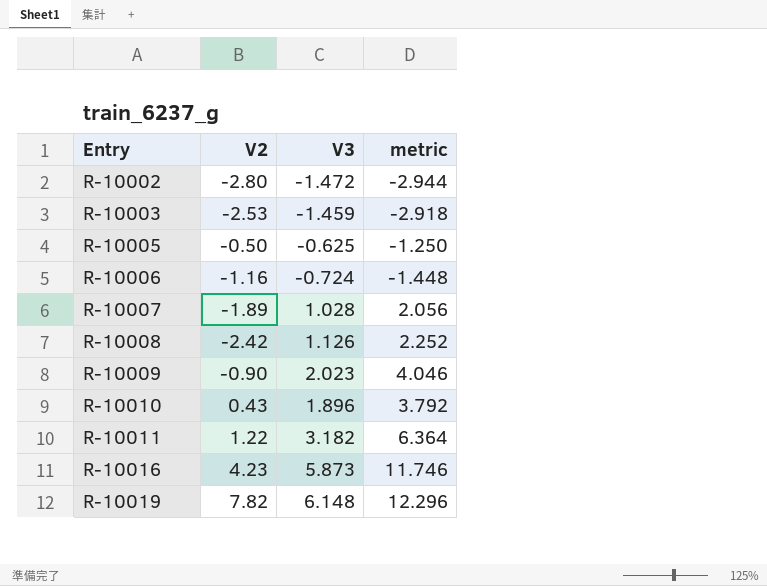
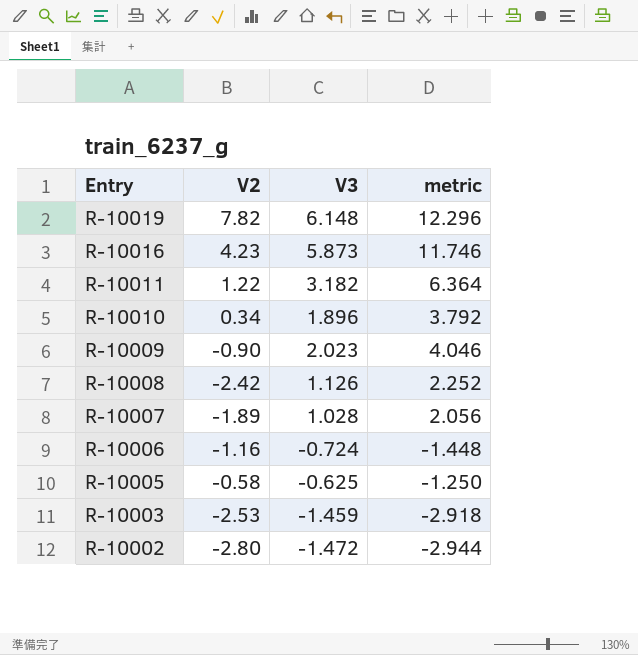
row order: Entry ascending -> Entry descending
R-10010 | V2: 0.43 -> 0.34
R-10005 | V2: -0.50 -> -0.58

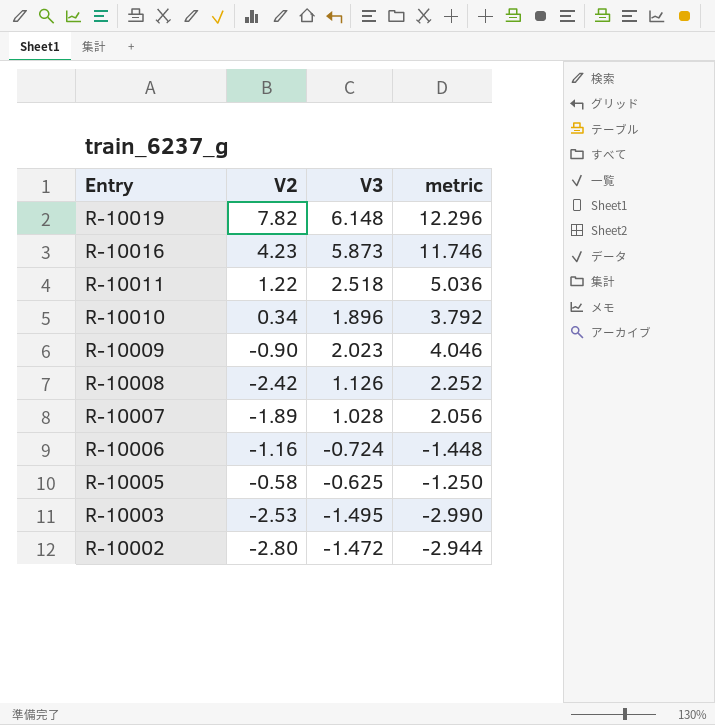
R-10011 | V3: 3.182 -> 2.518
R-10011 | metric: 6.364 -> 5.036
R-10003 | V3: -1.459 -> -1.495
R-10003 | metric: -2.918 -> -2.990

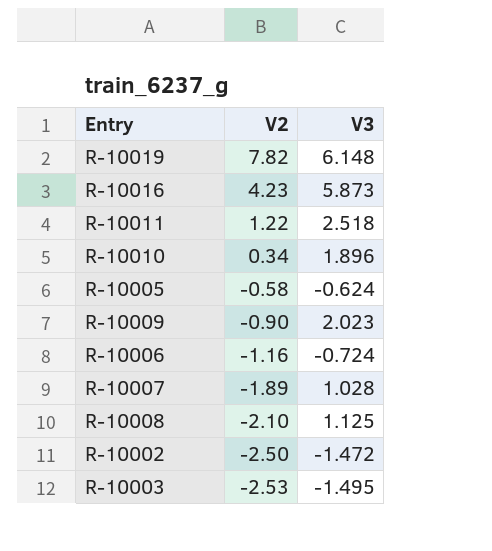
row order: Entry descending -> V2 descending
column metric | formula: [V3] * 2 -> none
R-10005 | V3: -0.625 -> -0.624
R-10008 | V2: -2.42 -> -2.10
R-10008 | V3: 1.126 -> 1.125
R-10002 | V2: -2.80 -> -2.50

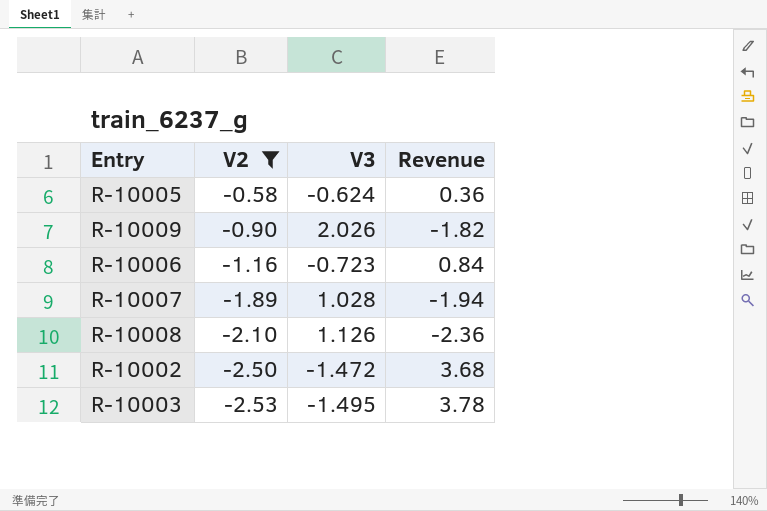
filter: none -> V2 <= -0.58
column Revenue | formula: none -> [V2] * [V3]
R-10009 | V3: 2.023 -> 2.026
R-10006 | V3: -0.724 -> -0.723
R-10008 | V3: 1.125 -> 1.126

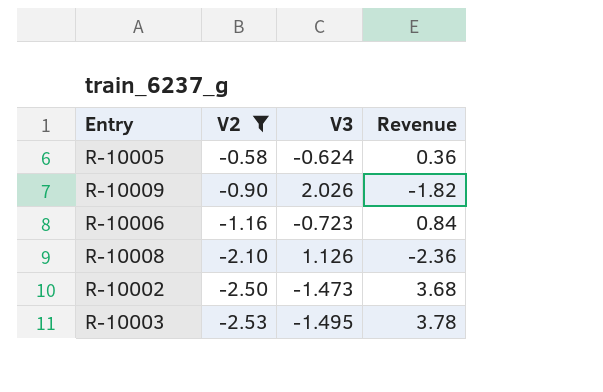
row R-10007: -1.89 | 1.028 | -1.94 -> none
R-10002 | V3: -1.472 -> -1.473

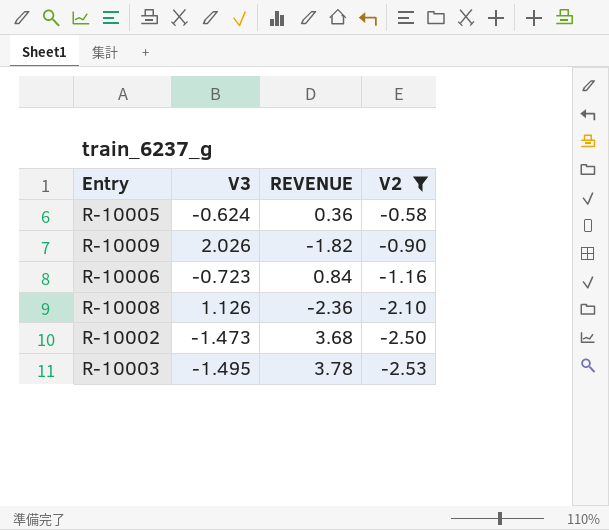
column name: Revenue -> REVENUE
column V2 | position: 2 -> 4

